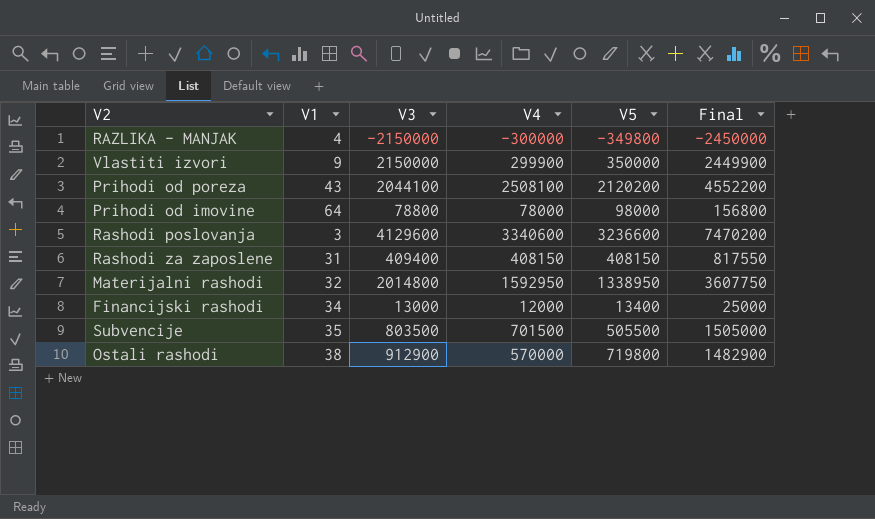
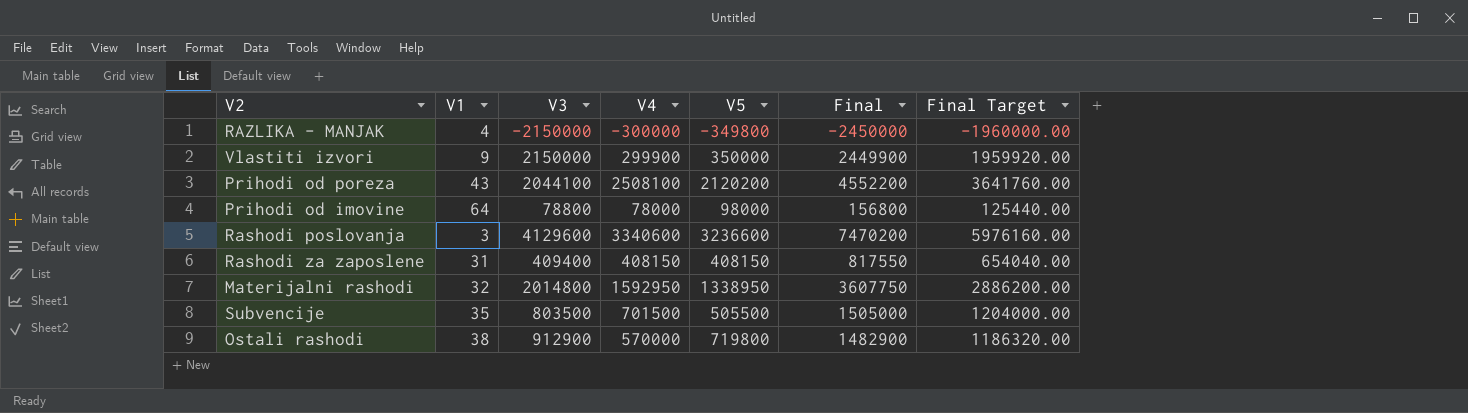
column Final Target | formula: none -> [Final] * 0.8
row Financijski rashodi: 34 | 13000 | 12000 | 13400 | 25000 -> none

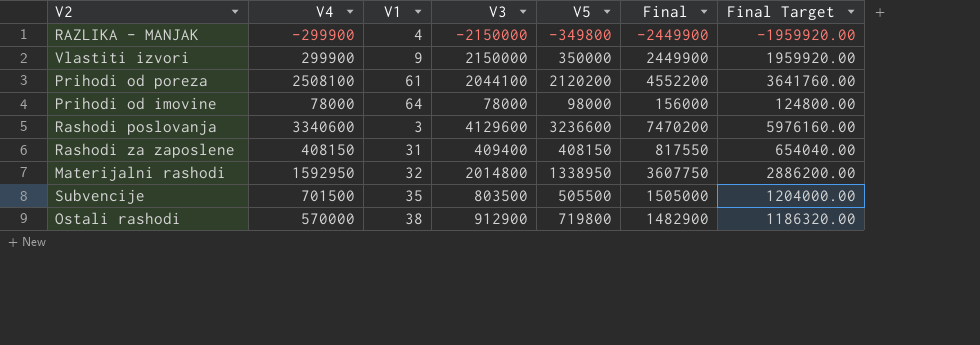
column V4 | position: 4 -> 2
RAZLIKA - MANJAK | V4: -300000 -> -299900
RAZLIKA - MANJAK | Final: -2450000 -> -2449900
RAZLIKA - MANJAK | Final Target: -1960000.00 -> -1959920.00
Prihodi od poreza | V1: 43 -> 61
Prihodi od imovine | V3: 78800 -> 78000
Prihodi od imovine | Final: 156800 -> 156000
Prihodi od imovine | Final Target: 125440.00 -> 124800.00

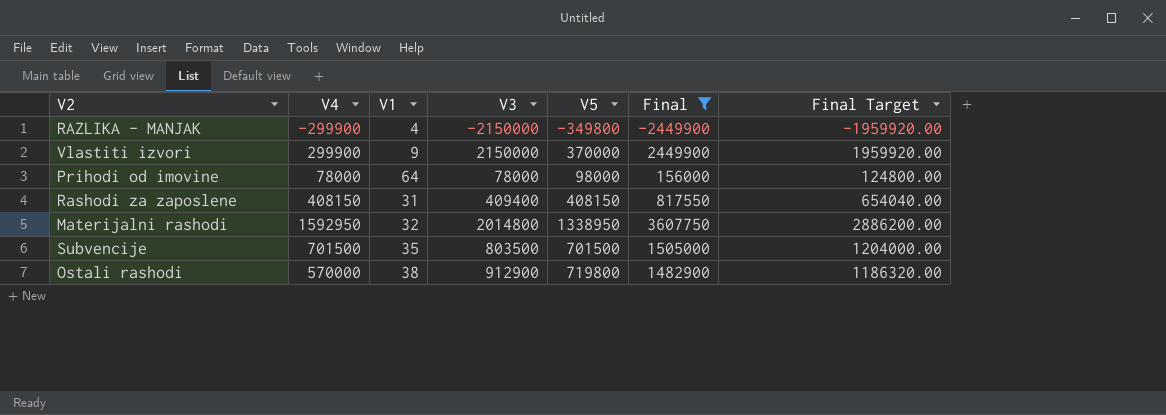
filter: none -> Final <= 3607750
Vlastiti izvori | V5: 350000 -> 370000
Subvencije | V5: 505500 -> 701500

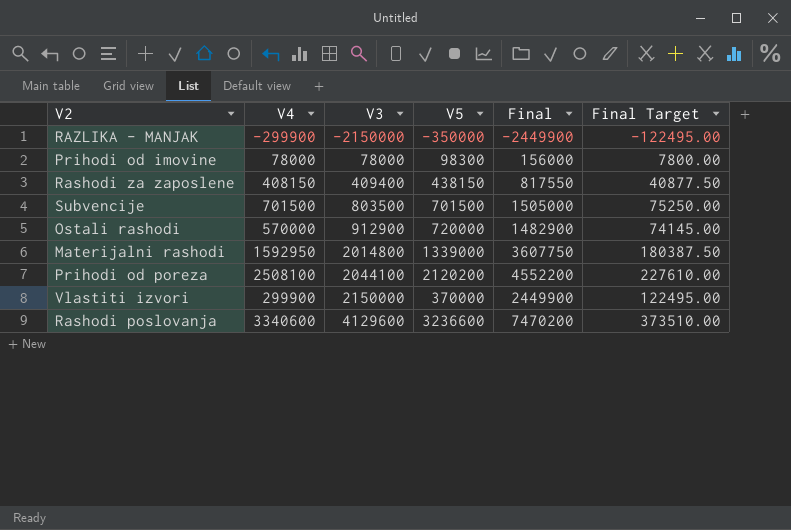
filter: Final <= 3607750 -> none
row order: none -> V3 ascending
column V1 | position: 3 -> none
column Final Target | formula: [Final] * 0.8 -> [Final] * 0.05
RAZLIKA - MANJAK | V5: -349800 -> -350000
Prihodi od imovine | V5: 98000 -> 98300
Rashodi za zaposlene | V5: 408150 -> 438150
Ostali rashodi | V5: 719800 -> 720000
Materijalni rashodi | V5: 1338950 -> 1339000

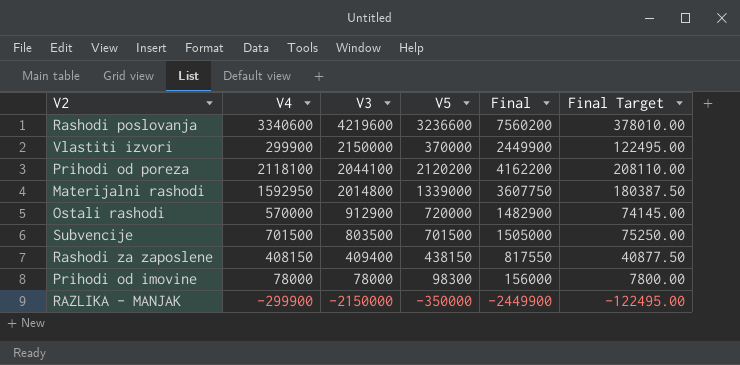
row order: V3 ascending -> V3 descending
Rashodi poslovanja | V3: 4129600 -> 4219600
Rashodi poslovanja | Final: 7470200 -> 7560200
Rashodi poslovanja | Final Target: 373510.00 -> 378010.00
Prihodi od poreza | V4: 2508100 -> 2118100
Prihodi od poreza | Final: 4552200 -> 4162200
Prihodi od poreza | Final Target: 227610.00 -> 208110.00

